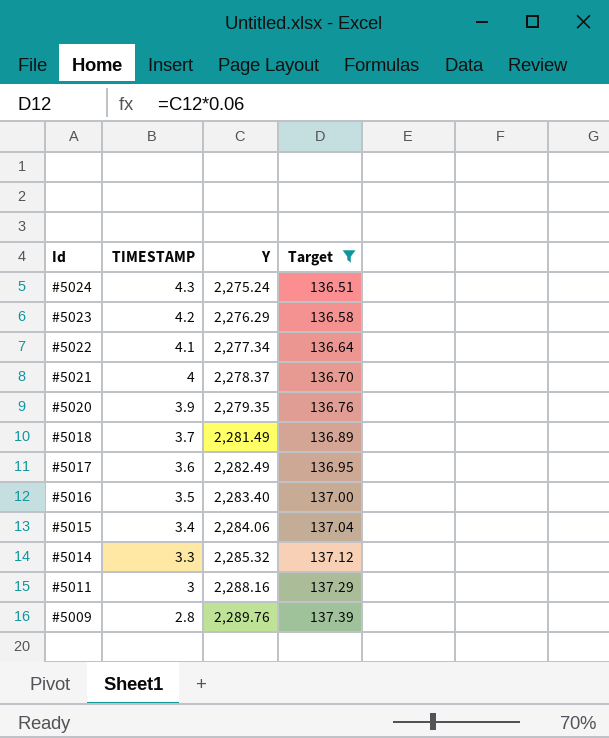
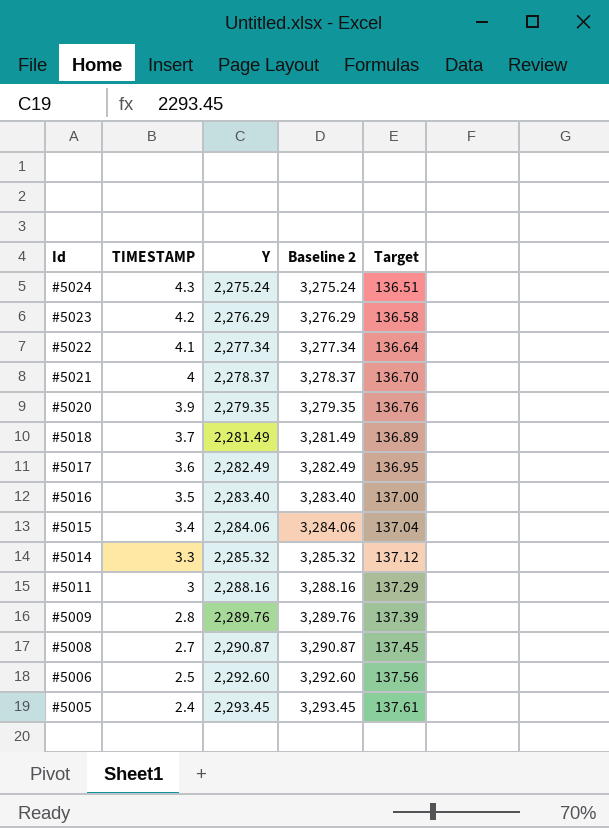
filter: Target <= 137.39 -> none
column Baseline 2 | formula: none -> [Y] + 1000

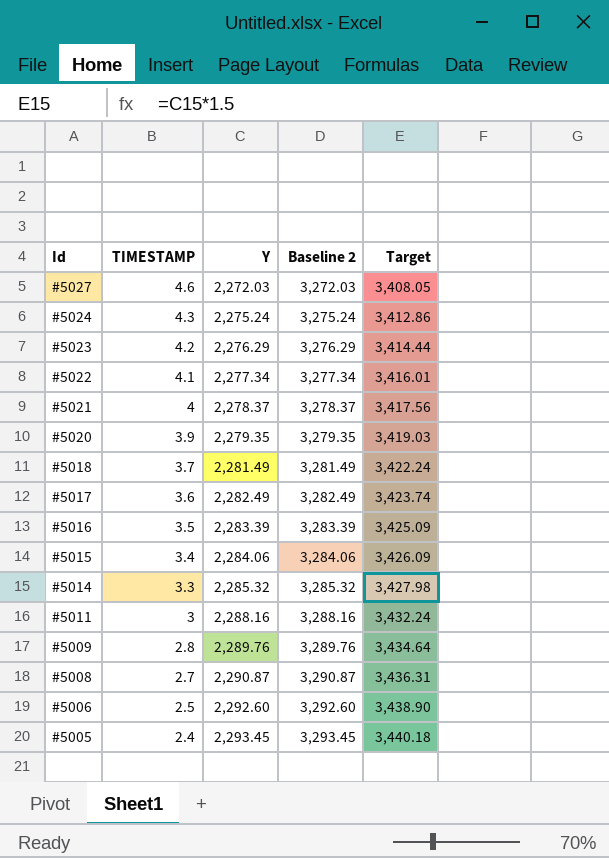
column Target | formula: [Y] * 0.06 -> [Y] * 1.5
row #5027: none -> 4.6 | 2,272.03 | 3,272.03 | 3,408.05
#5016 | Y: 2,283.40 -> 2,283.39
#5016 | Baseline 2: 3,283.40 -> 3,283.39

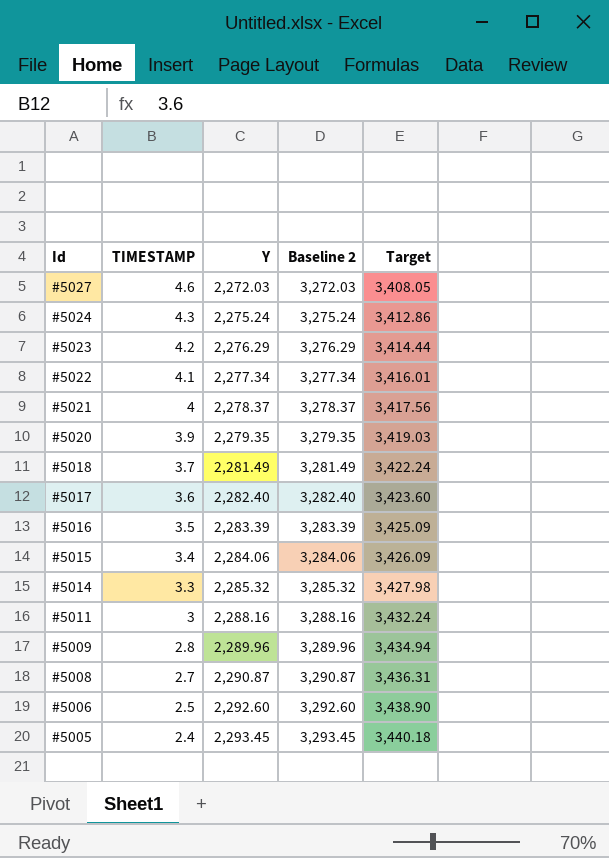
#5017 | Y: 2,282.49 -> 2,282.40
#5017 | Baseline 2: 3,282.49 -> 3,282.40
#5017 | Target: 3,423.74 -> 3,423.60
#5009 | Y: 2,289.76 -> 2,289.96
#5009 | Baseline 2: 3,289.76 -> 3,289.96
#5009 | Target: 3,434.64 -> 3,434.94

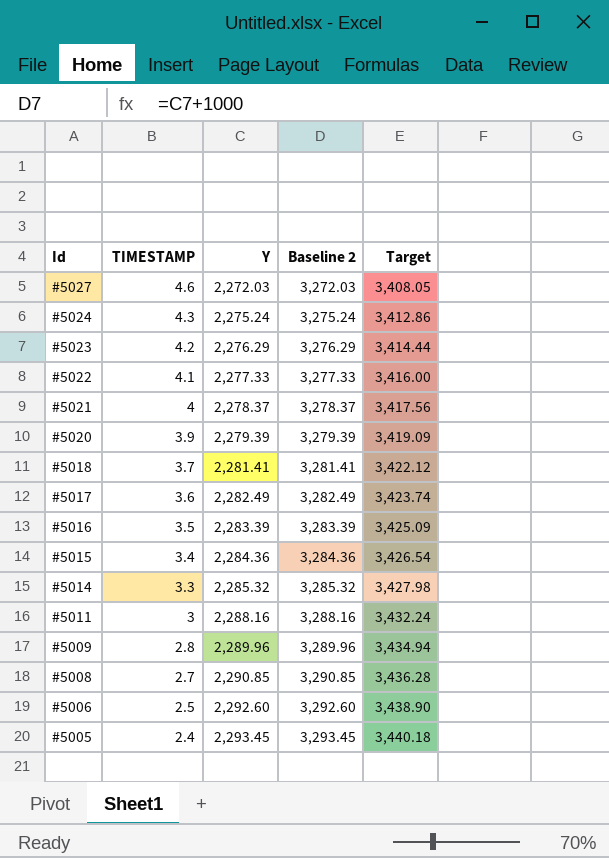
#5022 | Y: 2,277.34 -> 2,277.33
#5022 | Baseline 2: 3,277.34 -> 3,277.33
#5022 | Target: 3,416.01 -> 3,416.00
#5020 | Y: 2,279.35 -> 2,279.39
#5020 | Baseline 2: 3,279.35 -> 3,279.39
#5020 | Target: 3,419.03 -> 3,419.09
#5018 | Y: 2,281.49 -> 2,281.41
#5018 | Baseline 2: 3,281.49 -> 3,281.41
#5018 | Target: 3,422.24 -> 3,422.12
#5017 | Y: 2,282.40 -> 2,282.49
#5017 | Baseline 2: 3,282.40 -> 3,282.49
#5017 | Target: 3,423.60 -> 3,423.74
#5015 | Y: 2,284.06 -> 2,284.36
#5015 | Baseline 2: 3,284.06 -> 3,284.36
#5015 | Target: 3,426.09 -> 3,426.54
#5008 | Y: 2,290.87 -> 2,290.85
#5008 | Baseline 2: 3,290.87 -> 3,290.85
#5008 | Target: 3,436.31 -> 3,436.28

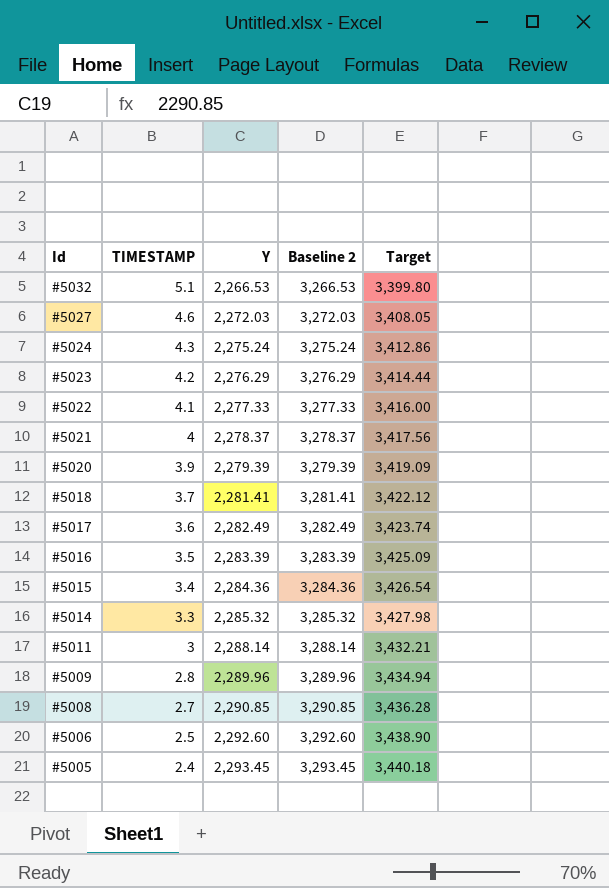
row #5032: none -> 5.1 | 2,266.53 | 3,266.53 | 3,399.80
#5011 | Y: 2,288.16 -> 2,288.14
#5011 | Baseline 2: 3,288.16 -> 3,288.14
#5011 | Target: 3,432.24 -> 3,432.21

